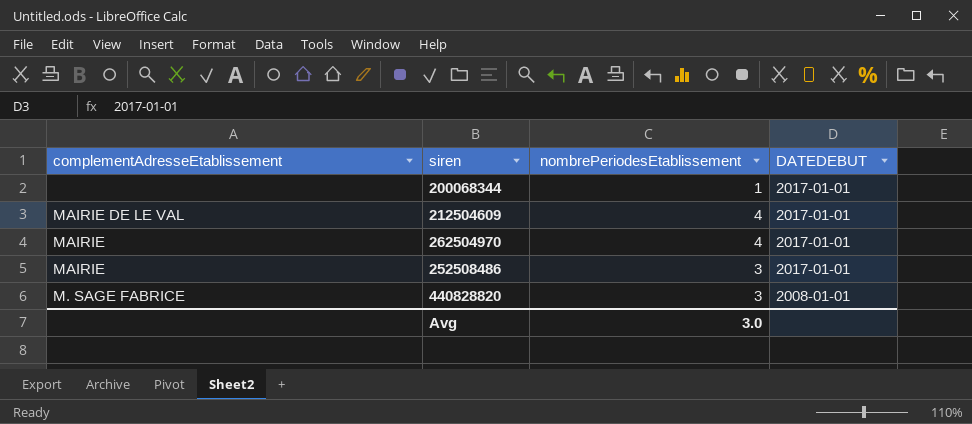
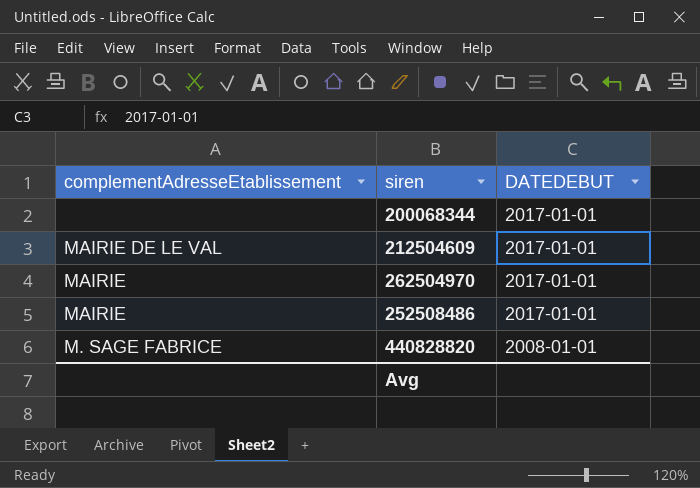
column nombrePeriodesEtablissement | position: 3 -> none

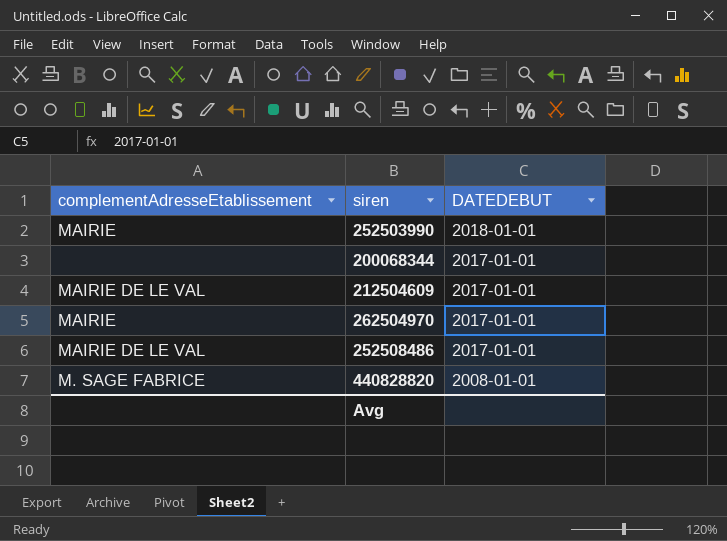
row 252503990: none -> MAIRIE | 2018-01-01
252508486 | complementAdresseEtablissement: MAIRIE -> MAIRIE DE LE VAL

